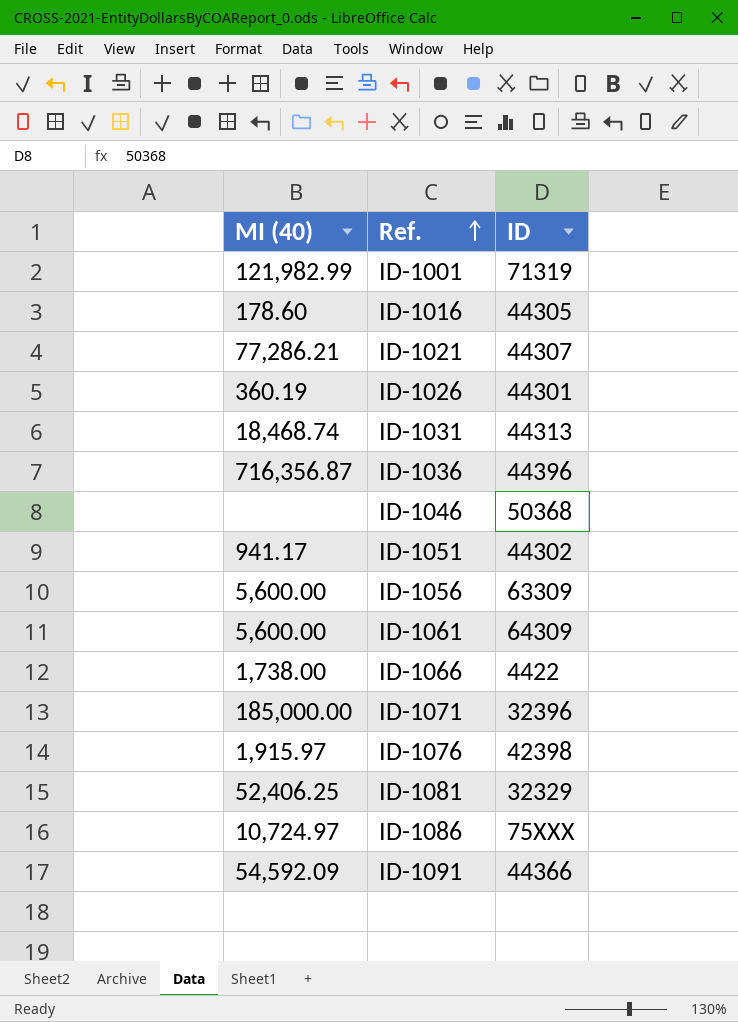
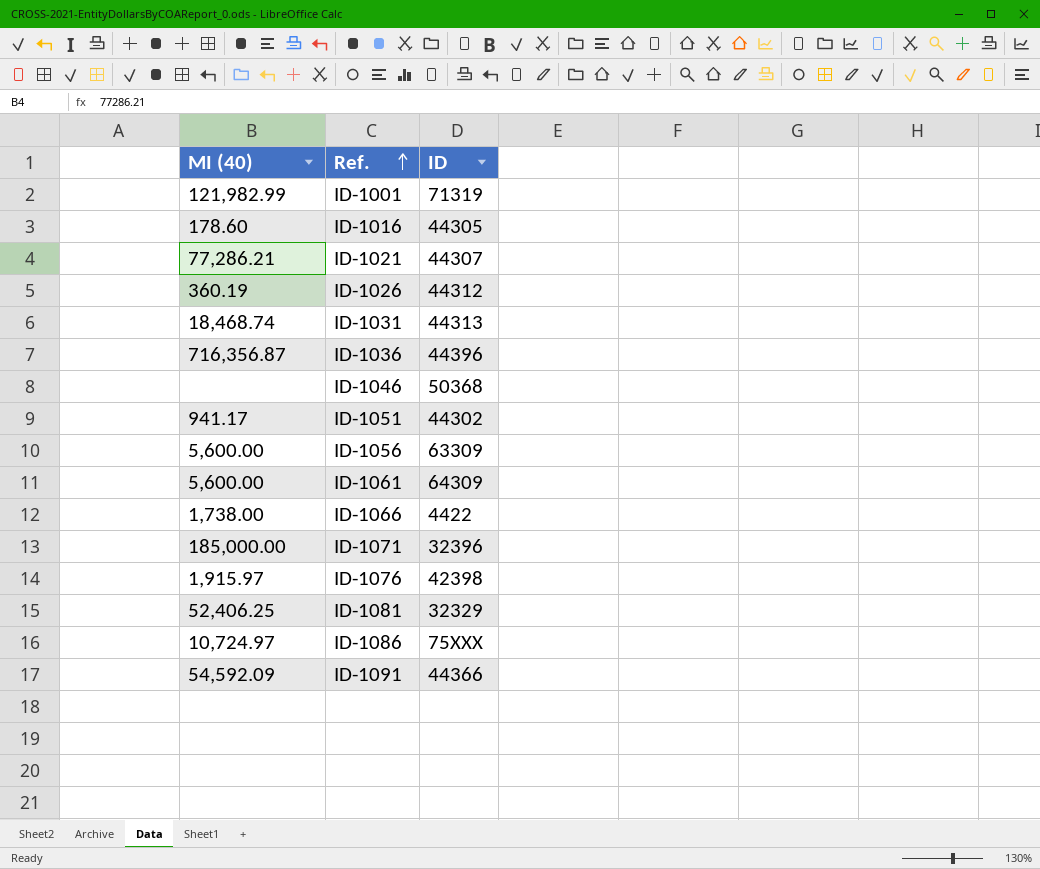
ID-1026 | ID: 44301 -> 44312

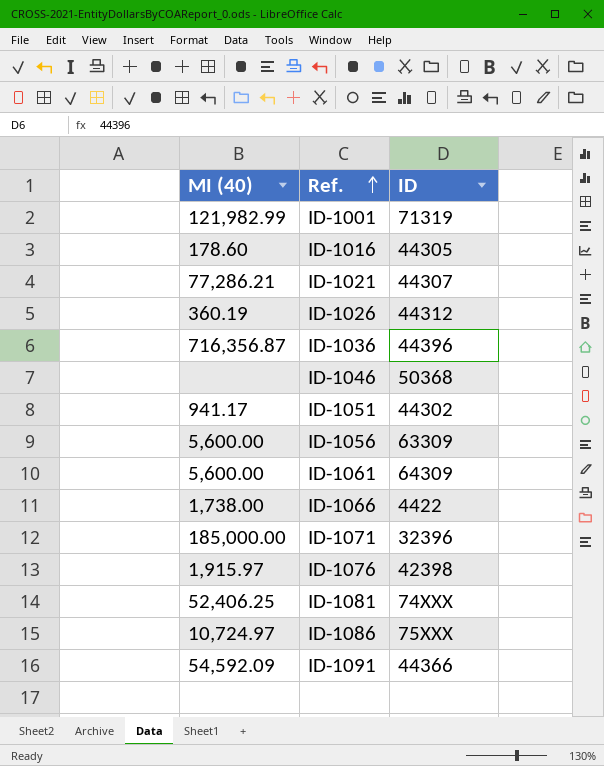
row ID-1031: 18,468.74 | 44313 -> none
ID-1081 | ID: 32329 -> 74XXX

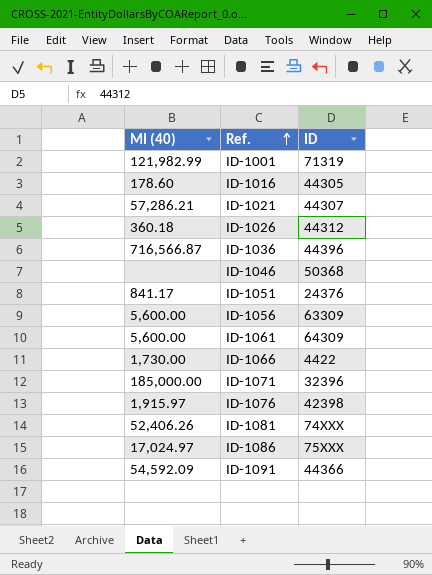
ID-1021 | MI (40): 77,286.21 -> 57,286.21
ID-1026 | MI (40): 360.19 -> 360.18
ID-1036 | MI (40): 716,356.87 -> 716,566.87
ID-1051 | MI (40): 941.17 -> 841.17
ID-1051 | ID: 44302 -> 24376
ID-1066 | MI (40): 1,738.00 -> 1,730.00
ID-1081 | MI (40): 52,406.25 -> 52,406.26
ID-1086 | MI (40): 10,724.97 -> 17,024.97

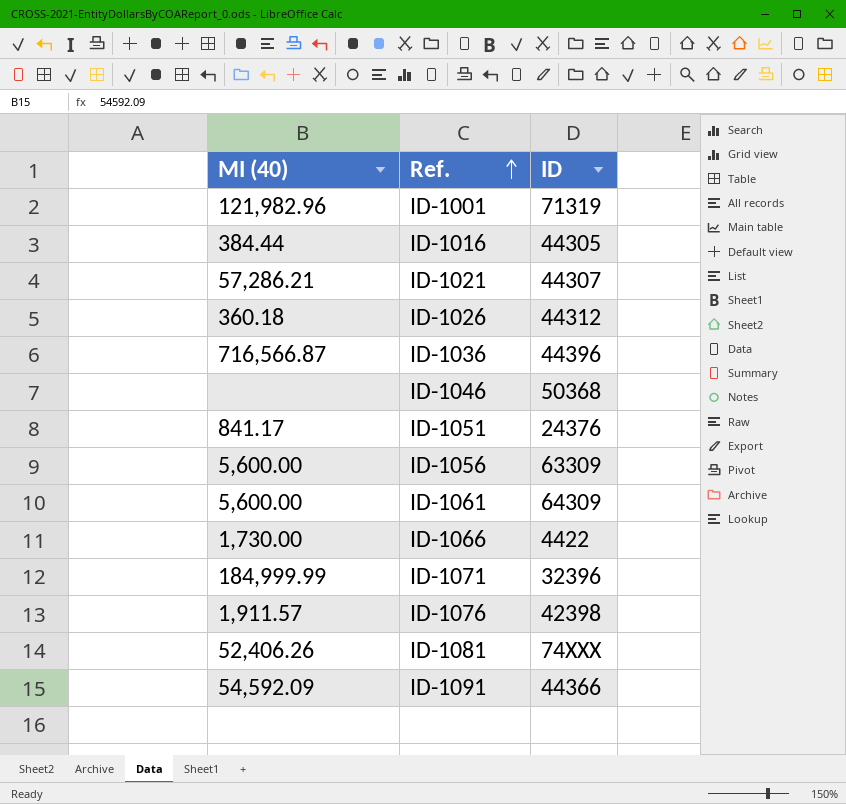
row ID-1086: 17,024.97 | 75XXX -> none
ID-1001 | MI (40): 121,982.99 -> 121,982.96
ID-1016 | MI (40): 178.60 -> 384.44
ID-1071 | MI (40): 185,000.00 -> 184,999.99
ID-1076 | MI (40): 1,915.97 -> 1,911.57

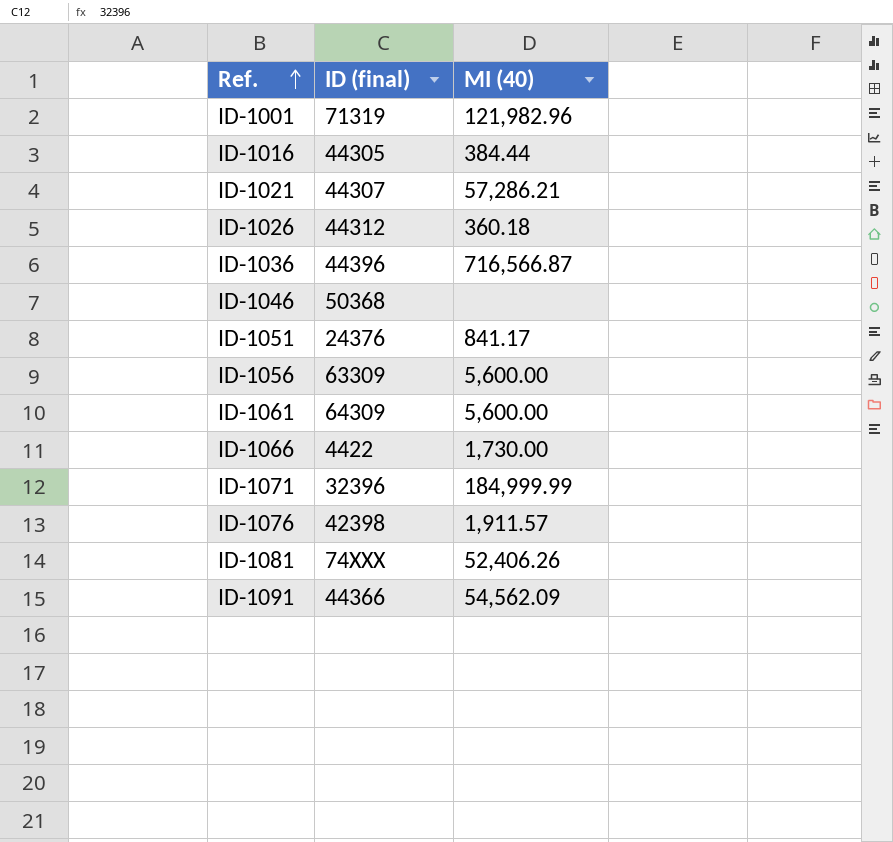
column name: ID -> ID (final)
column MI (40) | position: 1 -> 3
ID-1091 | MI (40): 54,592.09 -> 54,562.09

